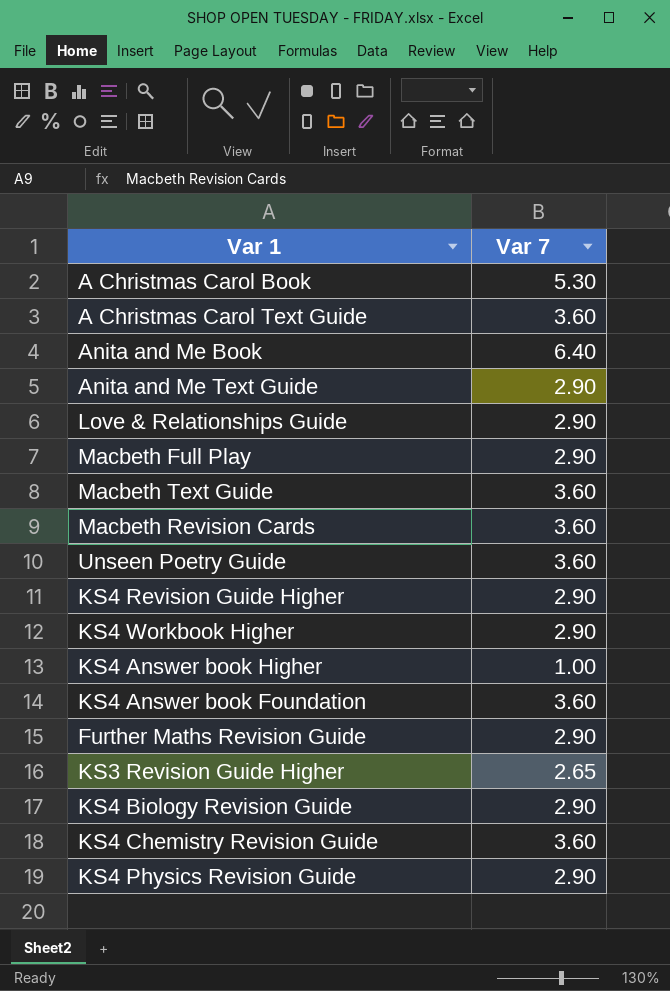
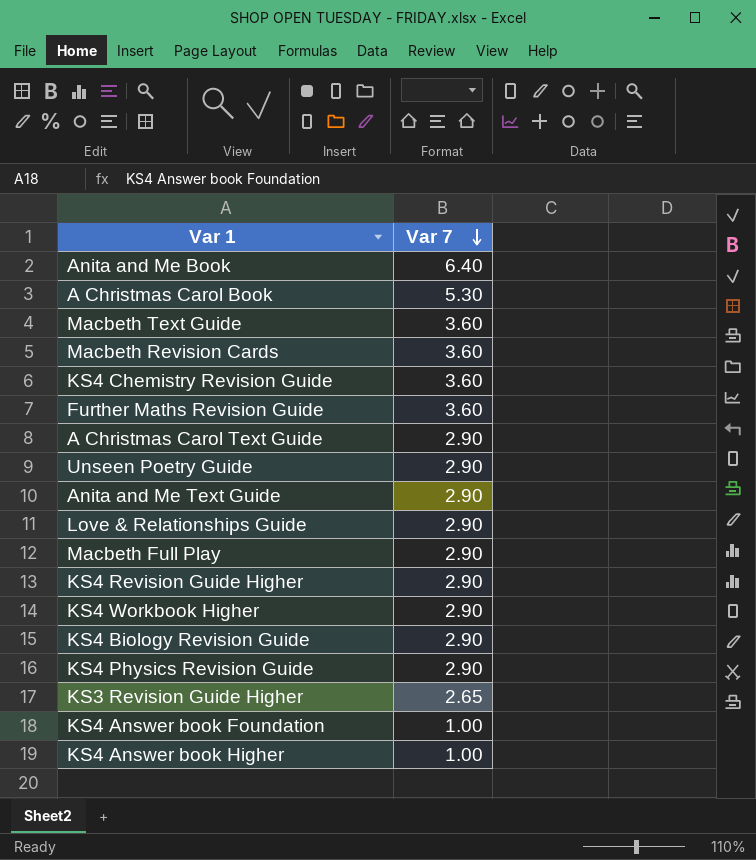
row order: none -> Var 7 descending
Further Maths Revision Guide | Var 7: 2.90 -> 3.60
A Christmas Carol Text Guide | Var 7: 3.60 -> 2.90
Unseen Poetry Guide | Var 7: 3.60 -> 2.90
KS4 Answer book Foundation | Var 7: 3.60 -> 1.00

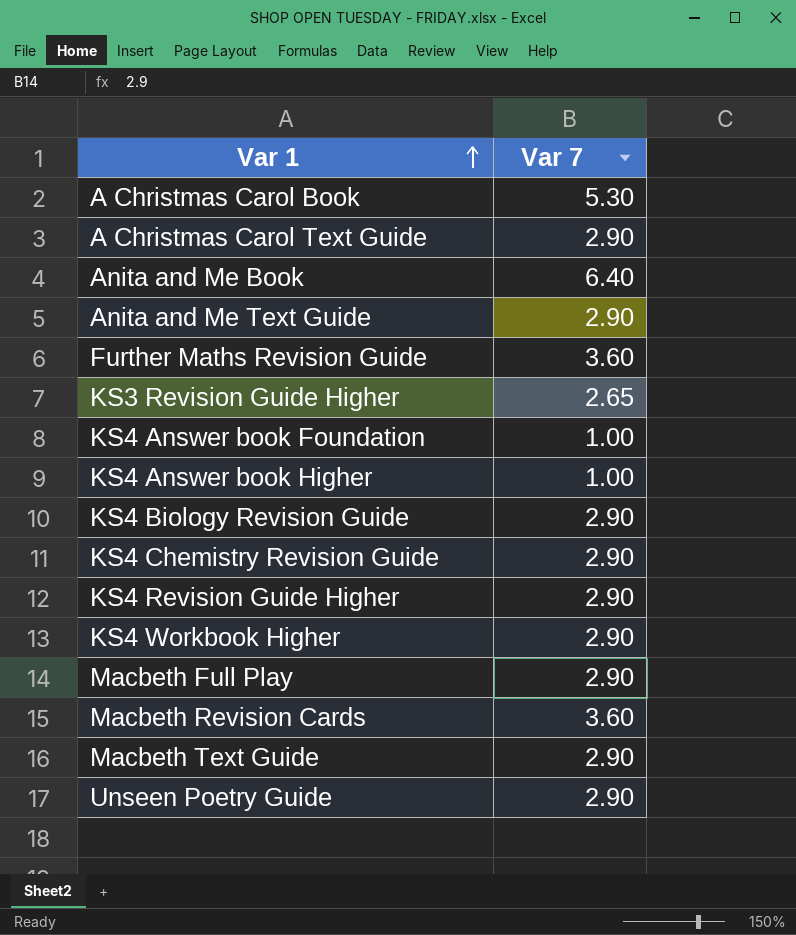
row order: Var 7 descending -> Var 1 ascending
row Love & Relationships Guide: 2.90 -> none
row KS4 Physics Revision Guide: 2.90 -> none
KS4 Chemistry Revision Guide | Var 7: 3.60 -> 2.90
Macbeth Text Guide | Var 7: 3.60 -> 2.90

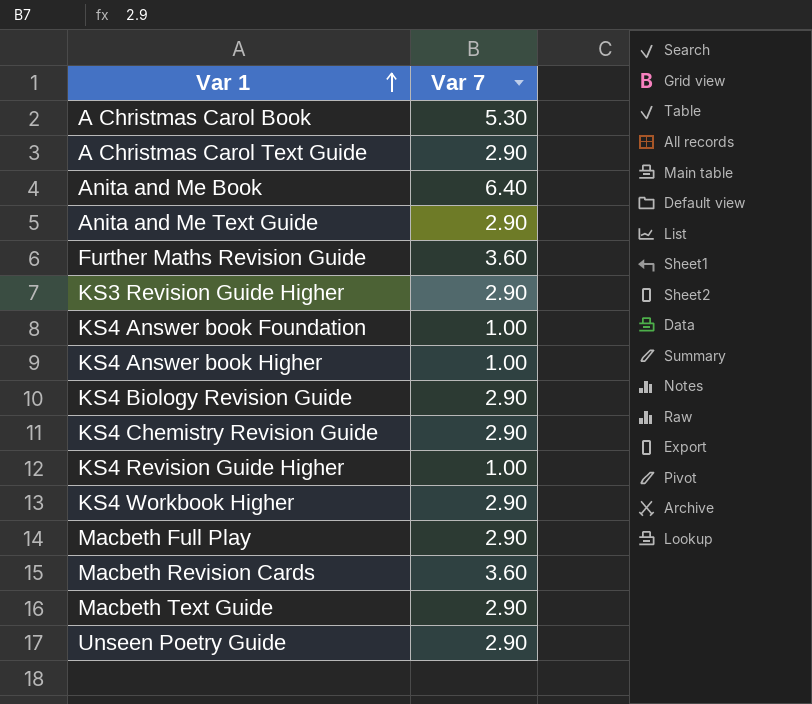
KS3 Revision Guide Higher | Var 7: 2.65 -> 2.90
KS4 Revision Guide Higher | Var 7: 2.90 -> 1.00

